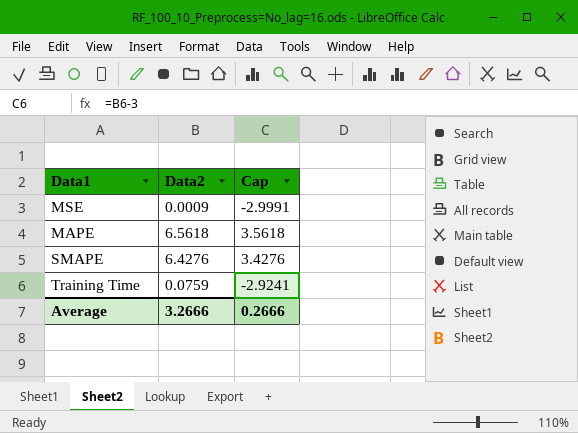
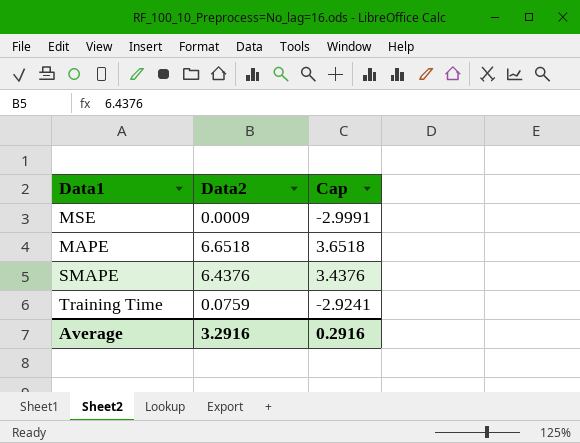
MAPE | Data2: 6.5618 -> 6.6518
MAPE | Cap: 3.5618 -> 3.6518
SMAPE | Data2: 6.4276 -> 6.4376
SMAPE | Cap: 3.4276 -> 3.4376
Average | Data2: 3.2666 -> 3.2916
Average | Cap: 0.2666 -> 0.2916

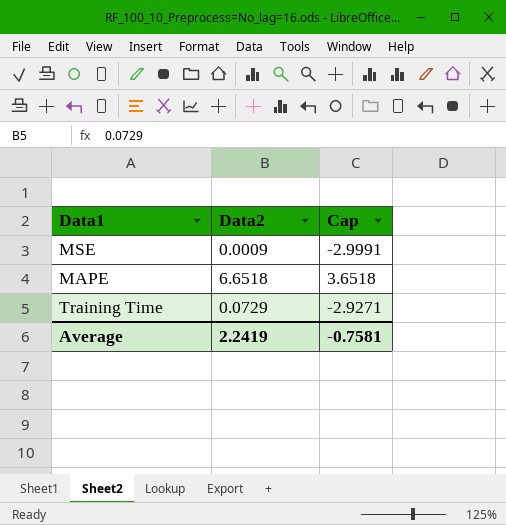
row SMAPE: 6.4376 | 3.4376 -> none
Training Time | Data2: 0.0759 -> 0.0729
Training Time | Cap: -2.9241 -> -2.9271
Average | Data2: 3.2916 -> 2.2419
Average | Cap: 0.2916 -> -0.7581

